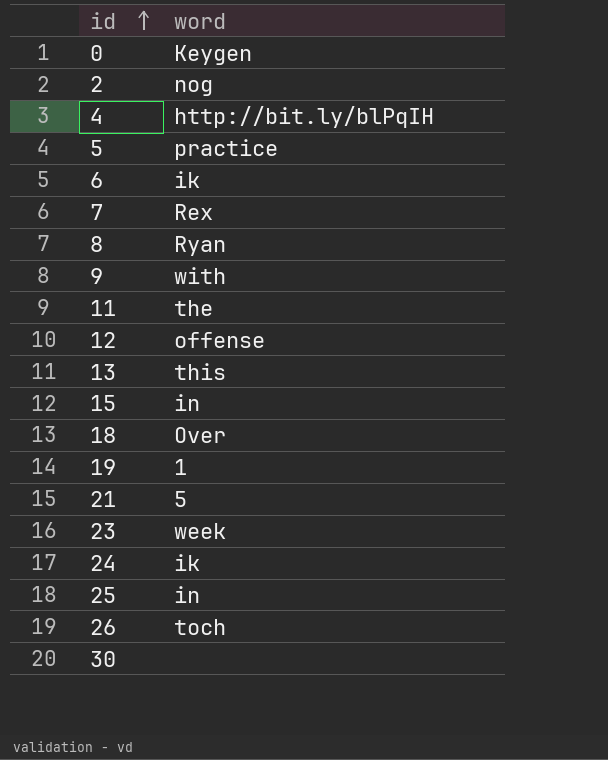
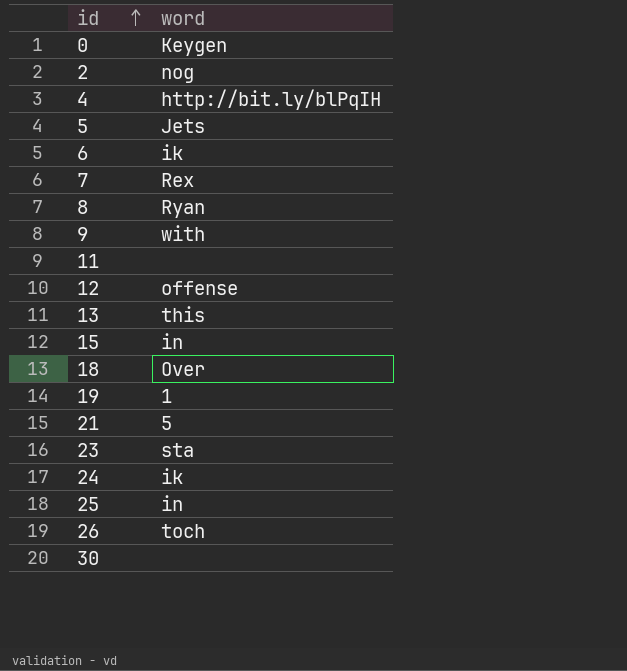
5 | word: practice -> Jets
11 | word: the -> none
23 | word: week -> sta

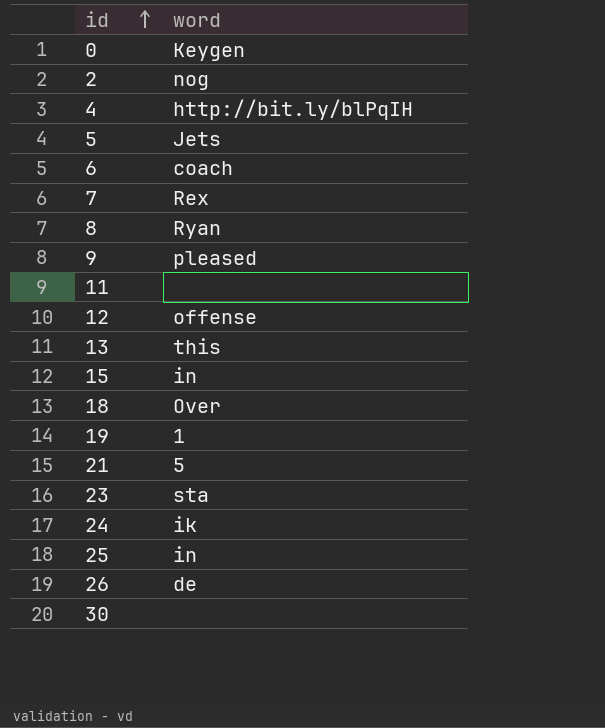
6 | word: ik -> coach
9 | word: with -> pleased
26 | word: toch -> de

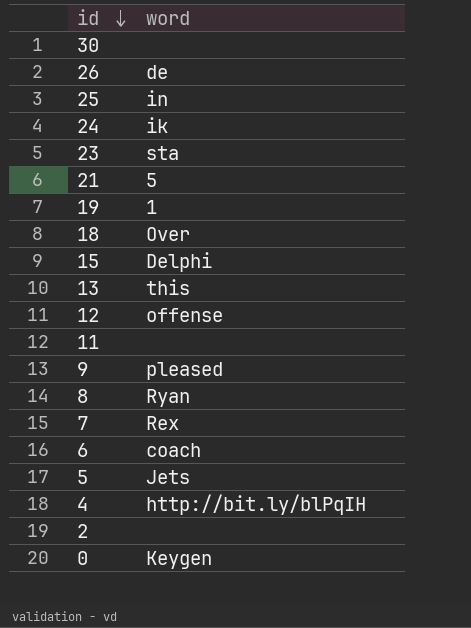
row order: id ascending -> id descending
15 | word: in -> Delphi
2 | word: nog -> none

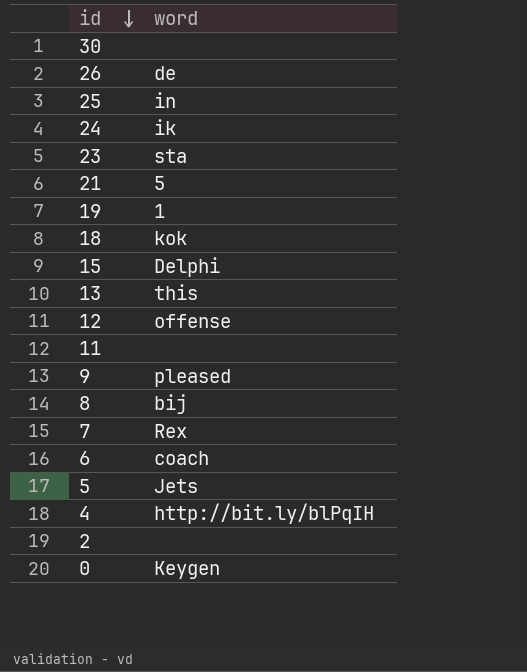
18 | word: Over -> kok
8 | word: Ryan -> bij

